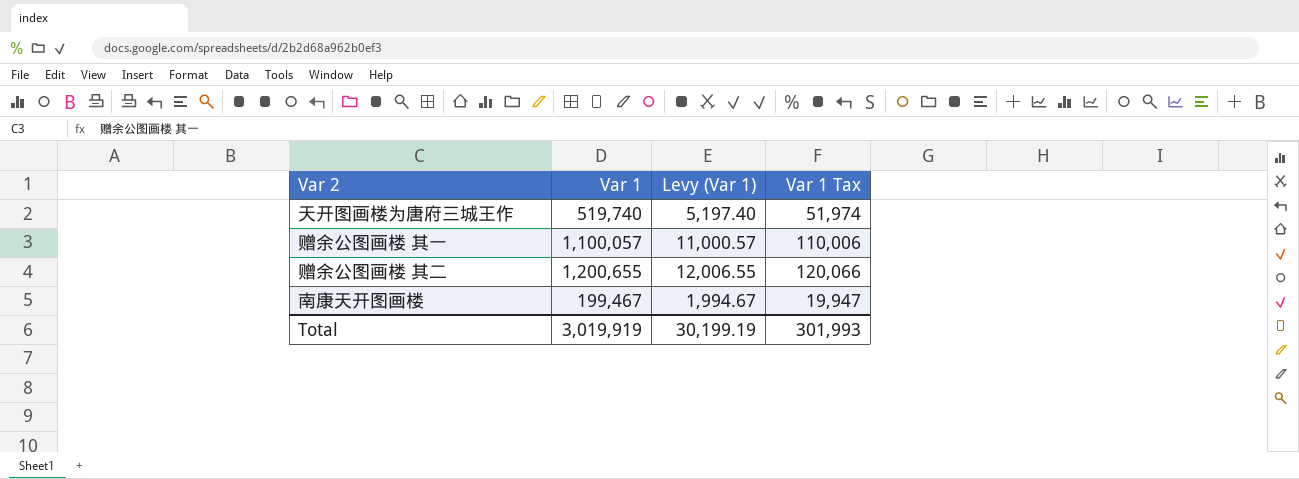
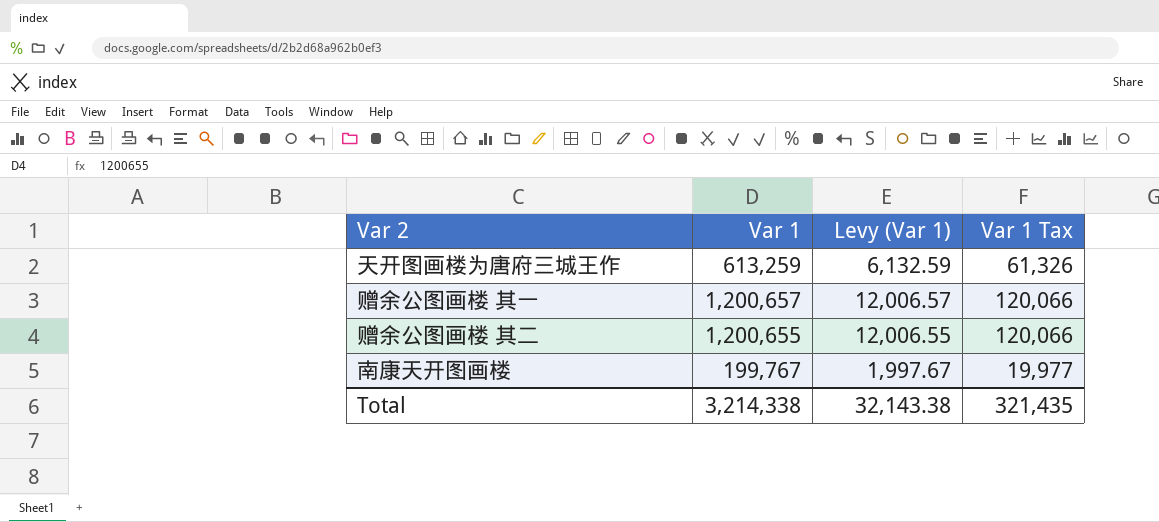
天开图画楼为唐府三城王作 | Var 1: 519,740 -> 613,259
天开图画楼为唐府三城王作 | Levy (Var 1): 5,197.40 -> 6,132.59
天开图画楼为唐府三城王作 | Var 1 Tax: 51,974 -> 61,326
赠余公图画楼 其一 | Var 1: 1,100,057 -> 1,200,657
赠余公图画楼 其一 | Levy (Var 1): 11,000.57 -> 12,006.57
赠余公图画楼 其一 | Var 1 Tax: 110,006 -> 120,066
南康天开图画楼 | Var 1: 199,467 -> 199,767
南康天开图画楼 | Levy (Var 1): 1,994.67 -> 1,997.67
南康天开图画楼 | Var 1 Tax: 19,947 -> 19,977
Total | Var 1: 3,019,919 -> 3,214,338
Total | Levy (Var 1): 30,199.19 -> 32,143.38
Total | Var 1 Tax: 301,993 -> 321,435

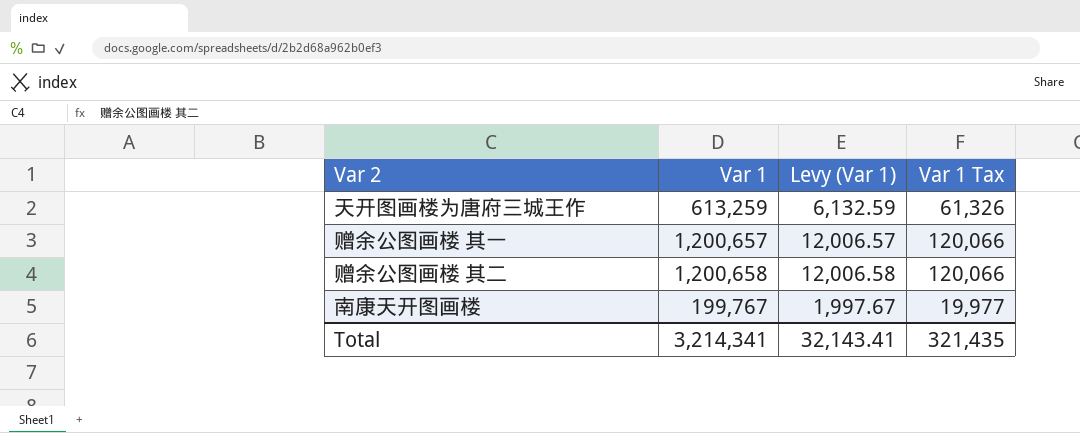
赠余公图画楼 其二 | Var 1: 1,200,655 -> 1,200,658
赠余公图画楼 其二 | Levy (Var 1): 12,006.55 -> 12,006.58
Total | Var 1: 3,214,338 -> 3,214,341
Total | Levy (Var 1): 32,143.38 -> 32,143.41

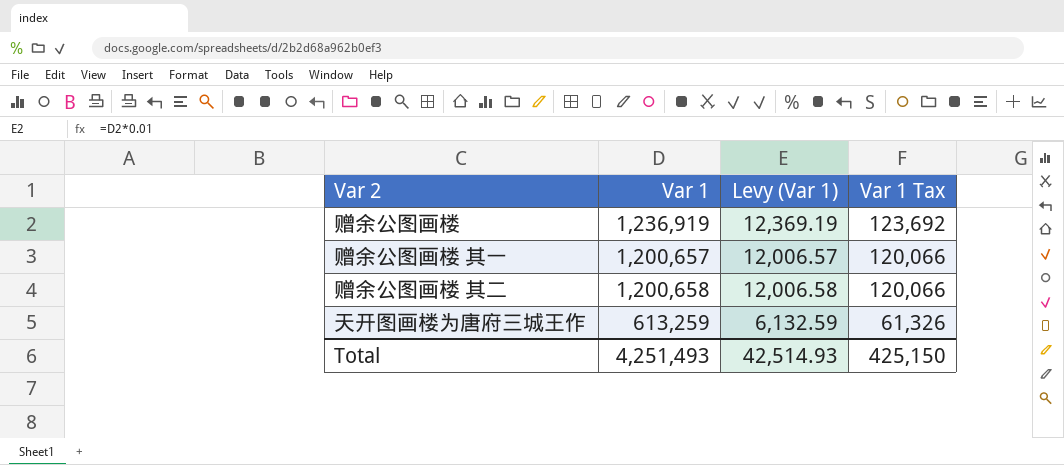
row order: none -> Var 1 Tax descending
row 南康天开图画楼: 199,767 | 1,997.67 | 19,977 -> none
row 赠余公图画楼: none -> 1,236,919 | 12,369.19 | 123,692
Total | Var 1: 3,214,341 -> 4,251,493
Total | Levy (Var 1): 32,143.41 -> 42,514.93
Total | Var 1 Tax: 321,435 -> 425,150

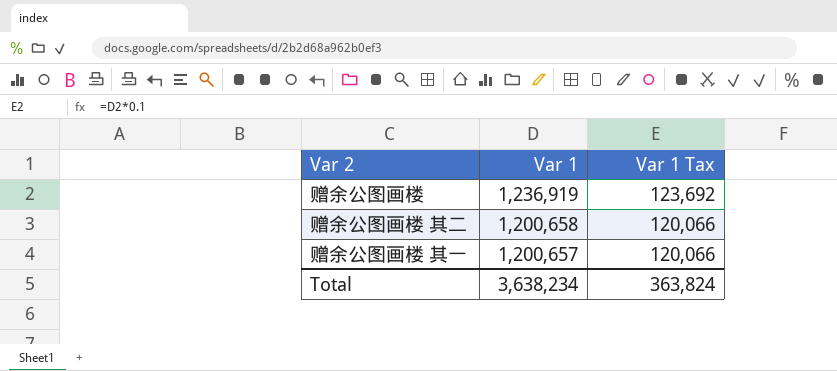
row order: Var 1 Tax descending -> Var 1 descending
column Levy (Var 1) | formula: [Var 1] * 0.01 -> none
row 天开图画楼为唐府三城王作: 613,259 | 6,132.59 | 61,326 -> none
Total | Var 1: 4,251,493 -> 3,638,234
Total | Var 1 Tax: 425,150 -> 363,824

